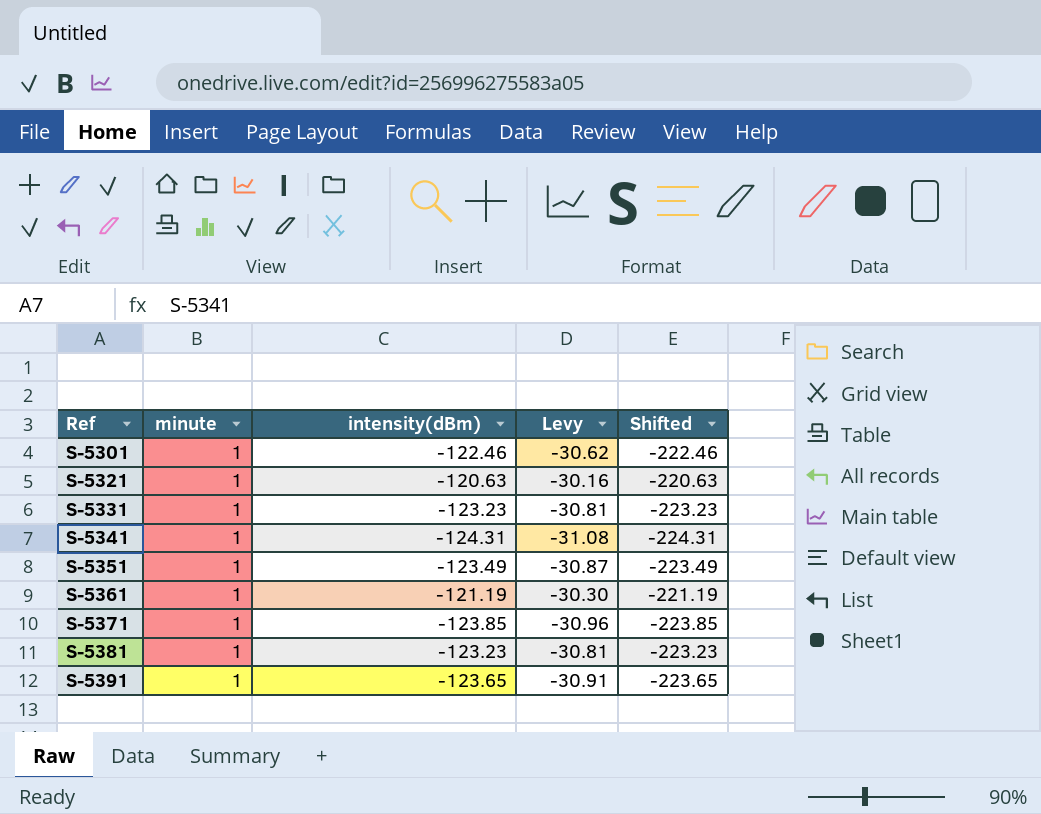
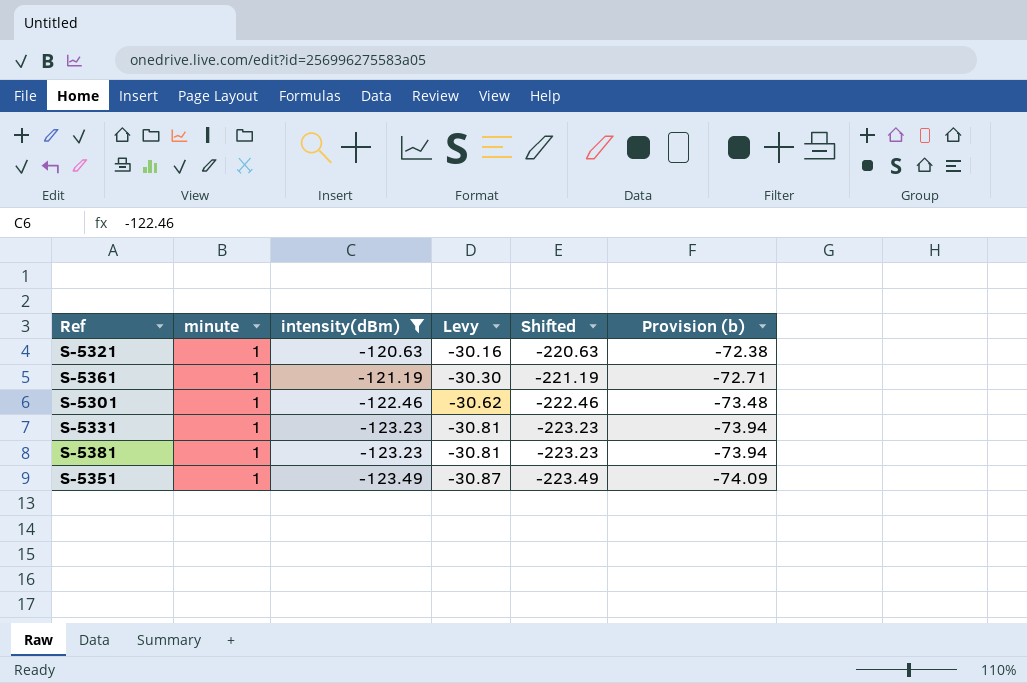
filter: none -> intensity(dBm) >= -123.49
row order: Ref ascending -> intensity(dBm) descending
column Provision (b) | formula: none -> [intensity(dBm)] * 0.6

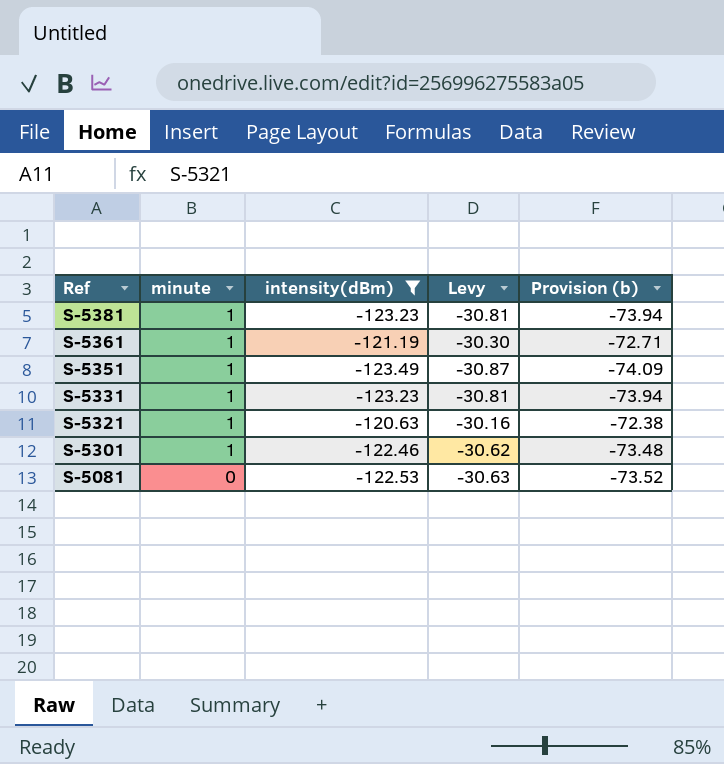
row order: intensity(dBm) descending -> Ref descending
column Shifted | formula: [intensity(dBm)] - 100 -> none
row S-5081: none -> 0 | -122.53 | -30.63 | -73.52

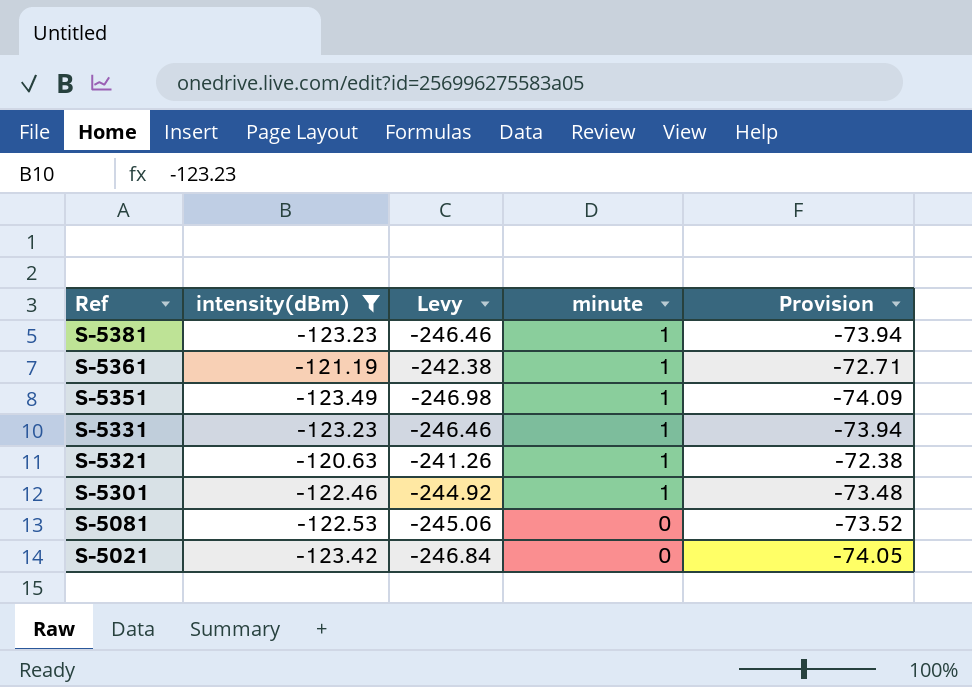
column Levy | formula: [intensity(dBm)] * 0.25 -> [intensity(dBm)] * 2
column minute | position: 2 -> 4
column name: Provision (b) -> Provision
row S-5021: none -> -123.42 | -246.84 | 0 | -74.05

